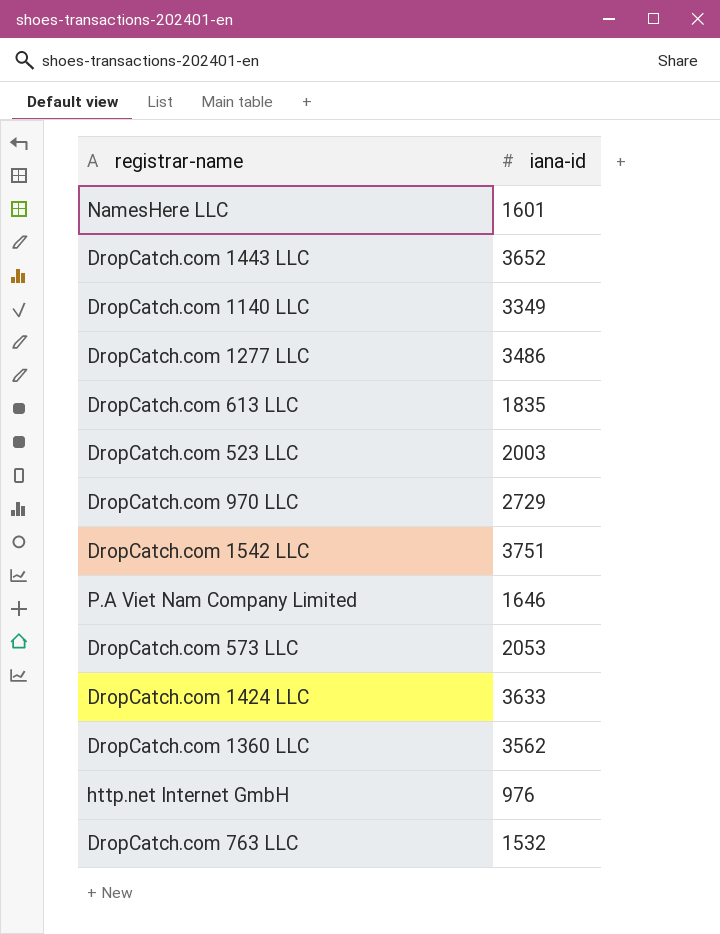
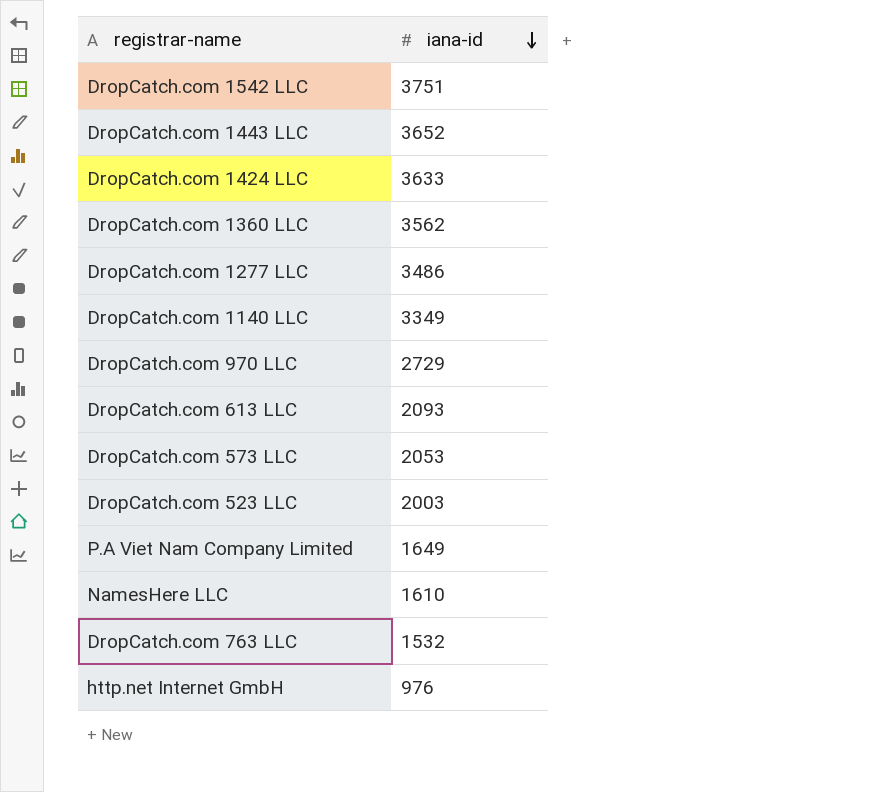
row order: none -> iana-id descending
DropCatch.com 613 LLC | iana-id: 1835 -> 2093
P.A Viet Nam Company Limited | iana-id: 1646 -> 1649
NamesHere LLC | iana-id: 1601 -> 1610

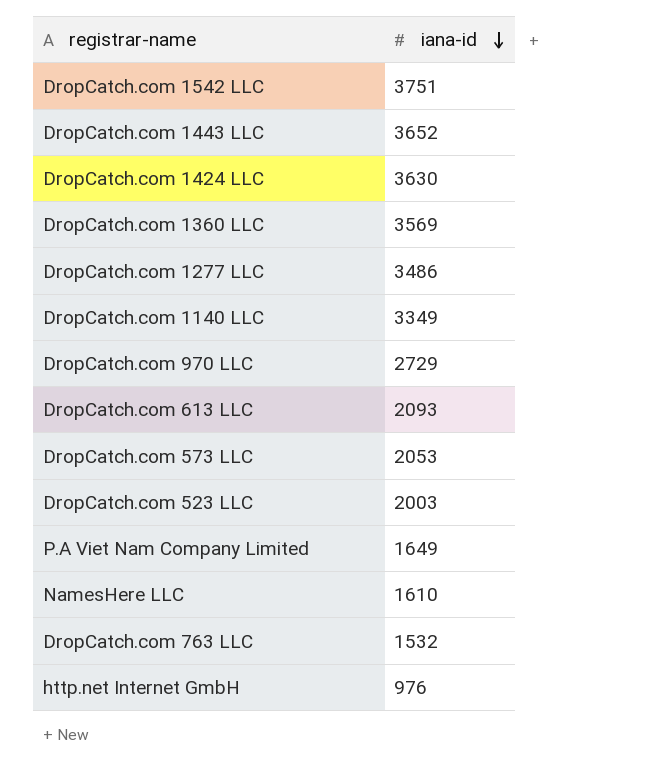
DropCatch.com 1424 LLC | iana-id: 3633 -> 3630
DropCatch.com 1360 LLC | iana-id: 3562 -> 3569

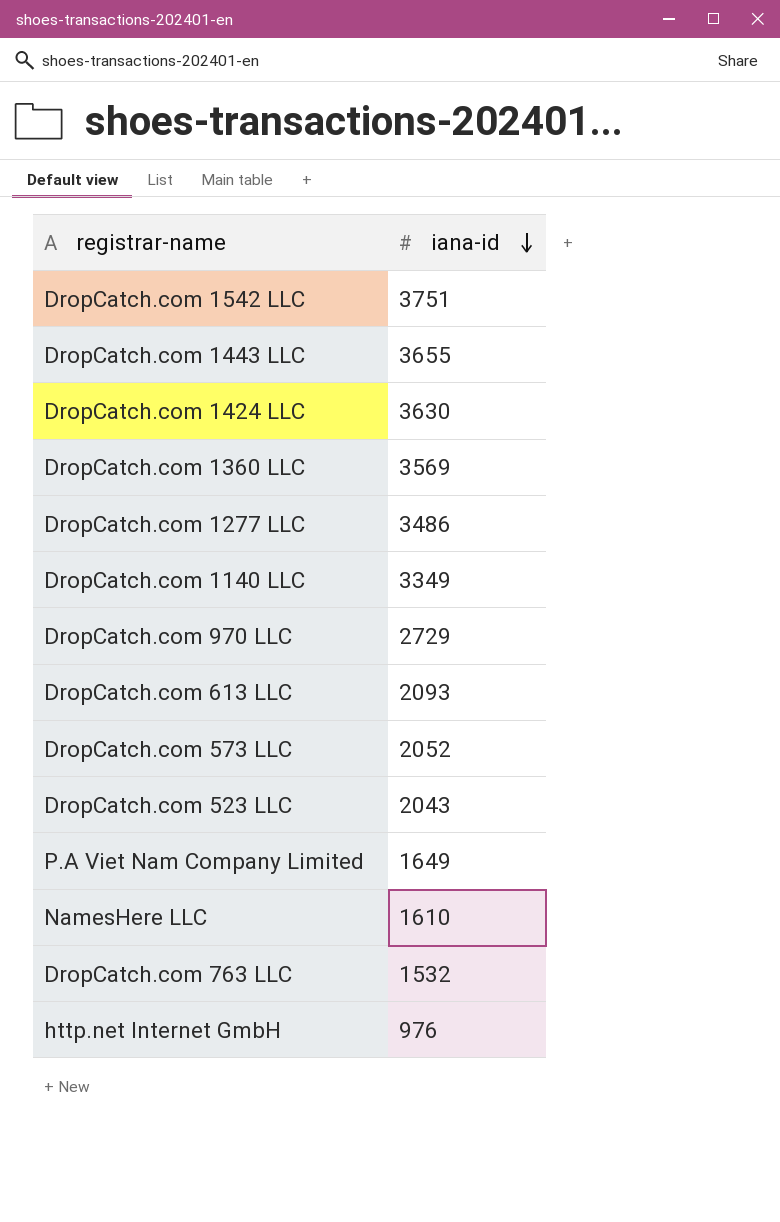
DropCatch.com 1443 LLC | iana-id: 3652 -> 3655
DropCatch.com 573 LLC | iana-id: 2053 -> 2052
DropCatch.com 523 LLC | iana-id: 2003 -> 2043

